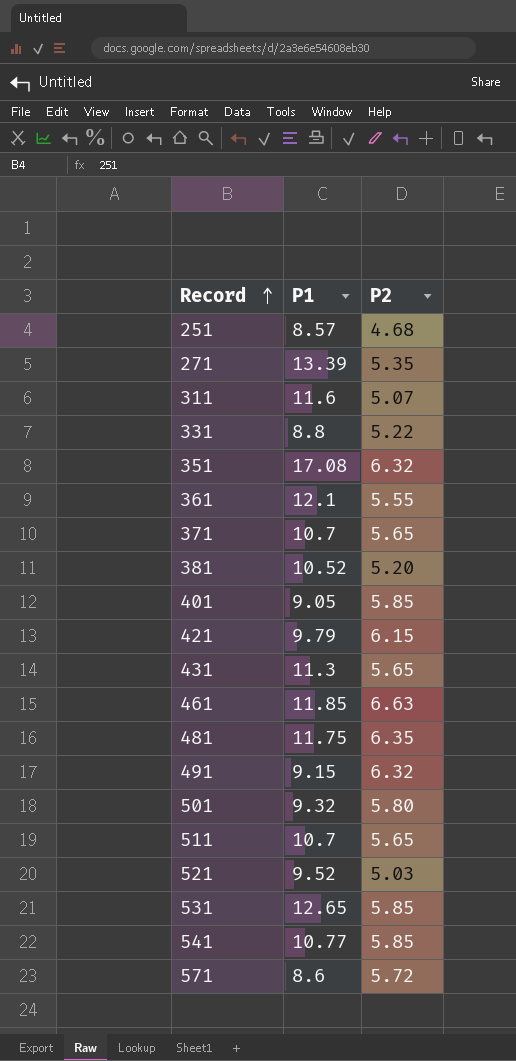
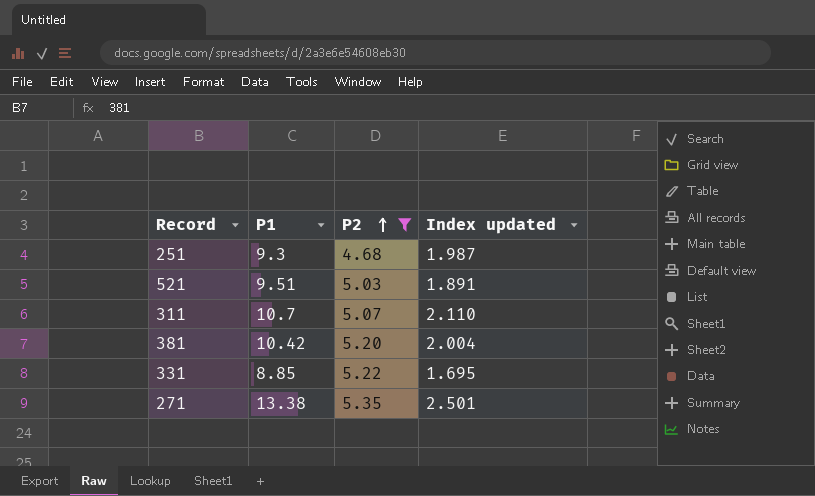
filter: none -> P2 <= 5.35
row order: Record ascending -> P2 ascending
column Index updated | formula: none -> [P1] / [P2]
251 | P1: 8.57 -> 9.3
521 | P1: 9.52 -> 9.51
311 | P1: 11.6 -> 10.7
381 | P1: 10.52 -> 10.42
331 | P1: 8.8 -> 8.85
271 | P1: 13.39 -> 13.38

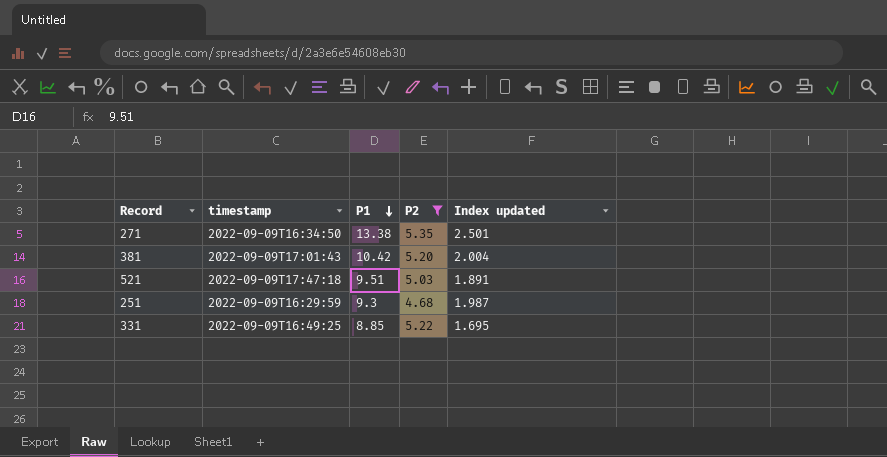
row order: P2 ascending -> P1 descending
column timestamp | position: none -> 2
row 311: 10.7 | 5.07 | 2.110 -> none

